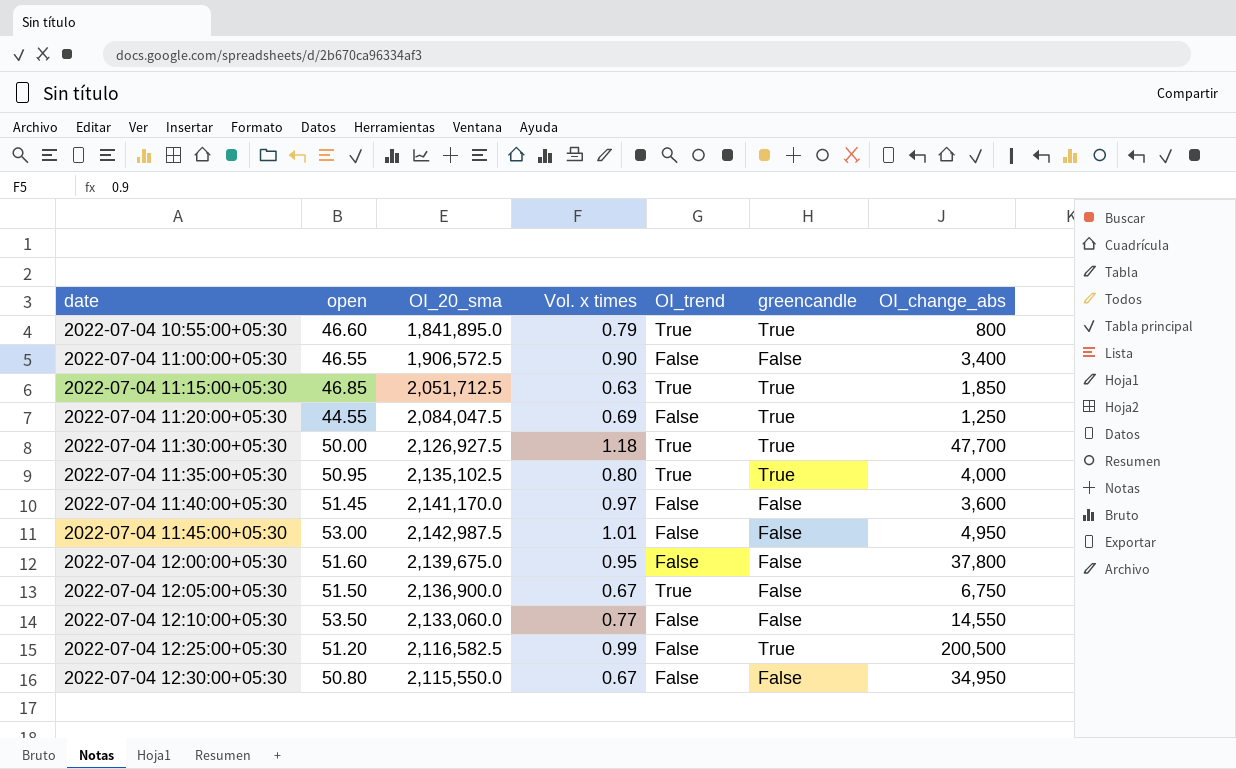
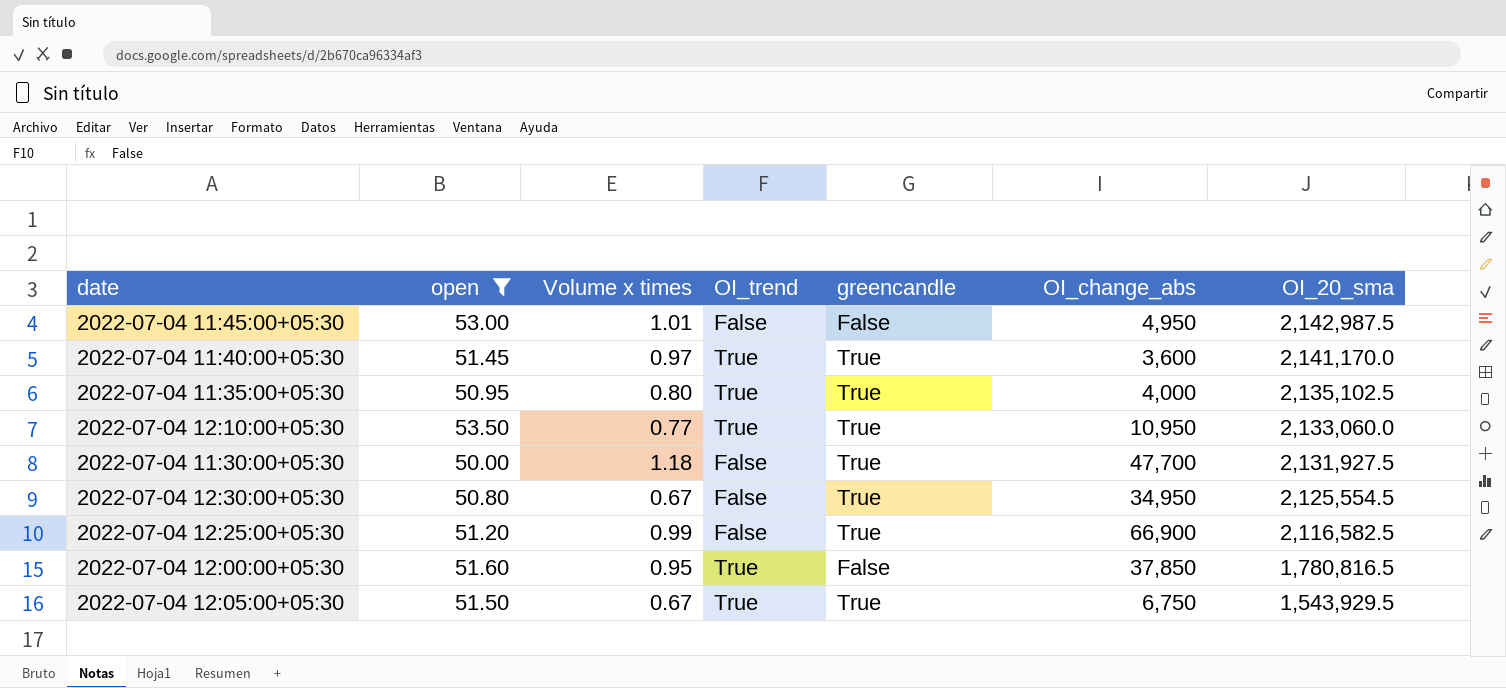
filter: none -> open >= 50.00
row order: date ascending -> OI_20_sma descending
column name: Vol. x times -> Volume x times
column OI_20_sma | position: 3 -> 7
2022-07-04 11:40:00+05:30 | OI_trend: False -> True
2022-07-04 11:40:00+05:30 | greencandle: False -> True
2022-07-04 12:10:00+05:30 | OI_trend: False -> True
2022-07-04 12:10:00+05:30 | greencandle: False -> True
2022-07-04 12:10:00+05:30 | OI_change_abs: 14,550 -> 10,950
2022-07-04 11:30:00+05:30 | OI_trend: True -> False
2022-07-04 11:30:00+05:30 | OI_20_sma: 2,126,927.5 -> 2,131,927.5
2022-07-04 12:30:00+05:30 | greencandle: False -> True
2022-07-04 12:30:00+05:30 | OI_20_sma: 2,115,550.0 -> 2,125,554.5
2022-07-04 12:25:00+05:30 | OI_change_abs: 200,500 -> 66,900
2022-07-04 12:00:00+05:30 | OI_trend: False -> True
2022-07-04 12:00:00+05:30 | OI_change_abs: 37,800 -> 37,850
2022-07-04 12:00:00+05:30 | OI_20_sma: 2,139,675.0 -> 1,780,816.5
2022-07-04 12:05:00+05:30 | greencandle: False -> True
2022-07-04 12:05:00+05:30 | OI_20_sma: 2,136,900.0 -> 1,543,929.5

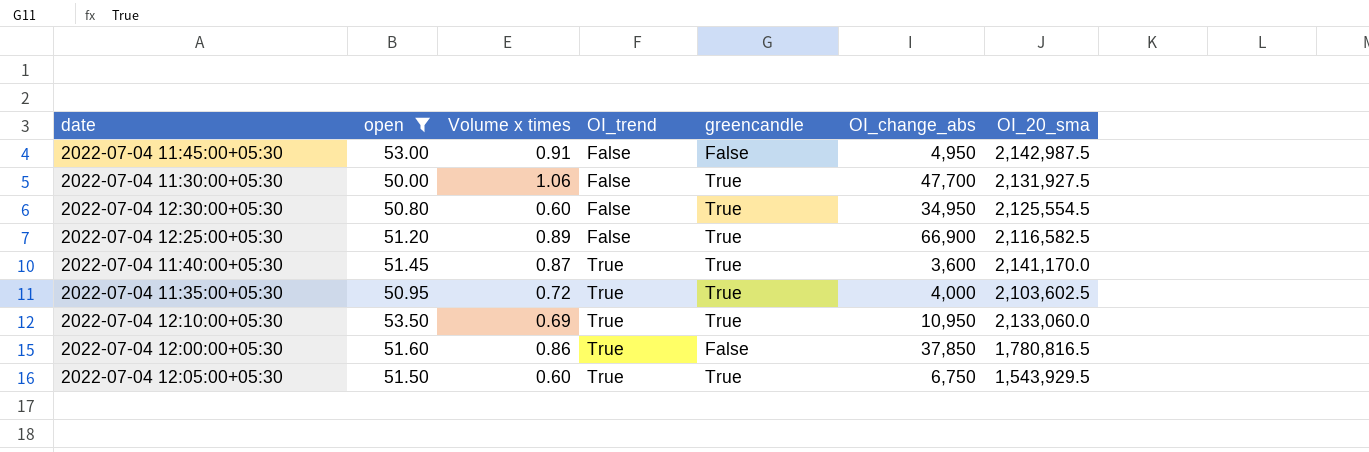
row order: OI_20_sma descending -> OI_trend ascending
2022-07-04 11:45:00+05:30 | Volume x times: 1.01 -> 0.91
2022-07-04 11:30:00+05:30 | Volume x times: 1.18 -> 1.06
2022-07-04 12:30:00+05:30 | Volume x times: 0.67 -> 0.60
2022-07-04 12:25:00+05:30 | Volume x times: 0.99 -> 0.89
2022-07-04 11:40:00+05:30 | Volume x times: 0.97 -> 0.87
2022-07-04 11:35:00+05:30 | Volume x times: 0.80 -> 0.72
2022-07-04 11:35:00+05:30 | OI_20_sma: 2,135,102.5 -> 2,103,602.5
2022-07-04 12:10:00+05:30 | Volume x times: 0.77 -> 0.69
2022-07-04 12:00:00+05:30 | Volume x times: 0.95 -> 0.86
2022-07-04 12:05:00+05:30 | Volume x times: 0.67 -> 0.60

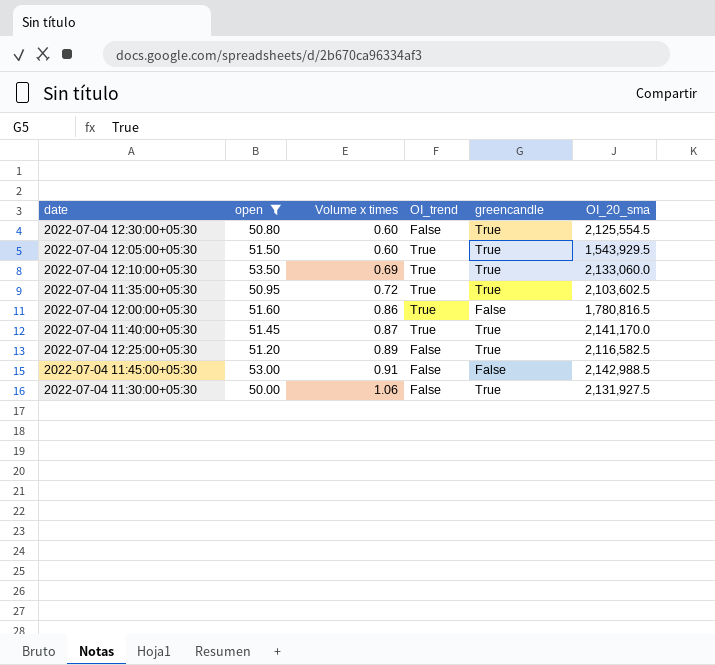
row order: OI_trend ascending -> Volume x times ascending
column OI_change_abs | position: 6 -> none
2022-07-04 11:45:00+05:30 | OI_20_sma: 2,142,987.5 -> 2,142,988.5

